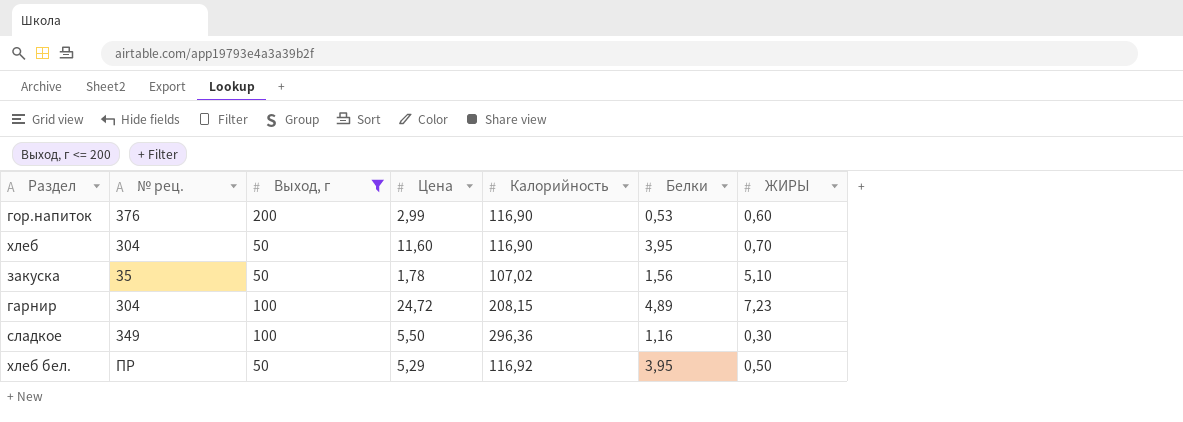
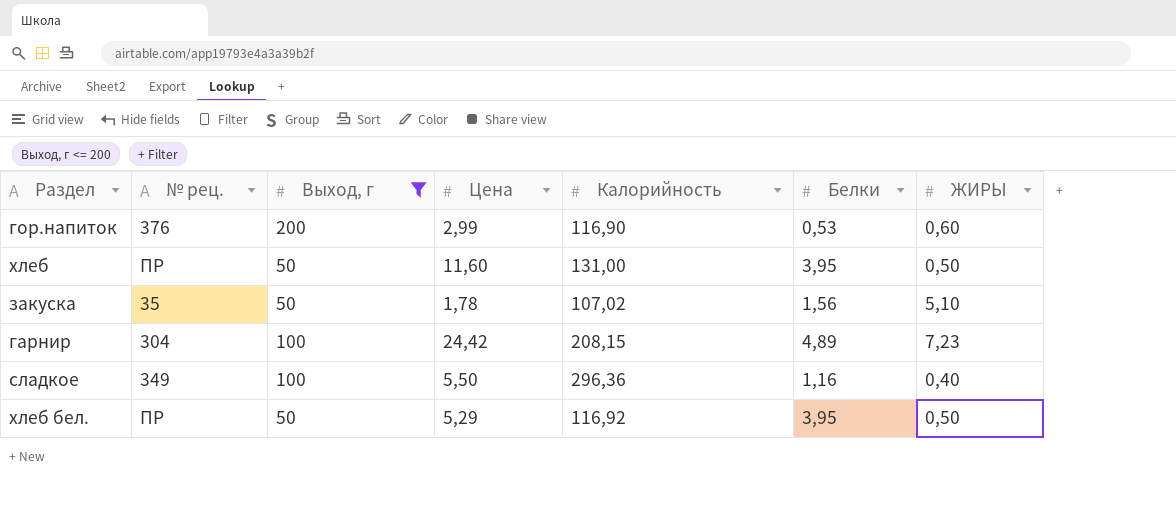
хлеб | № рец.: 304 -> ПР
хлеб | Калорийность: 116,90 -> 131,00
хлеб | ЖИРЫ: 0,70 -> 0,50
гарнир | Цена: 24,72 -> 24,42
сладкое | ЖИРЫ: 0,30 -> 0,40

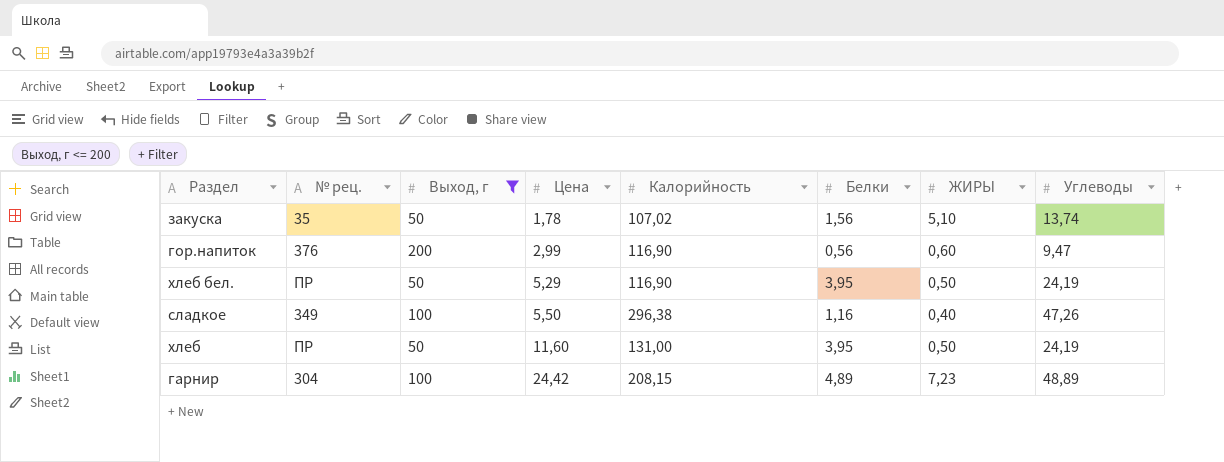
row order: none -> Цена ascending
column Углеводы | position: none -> 8
гор.напиток | Белки: 0,53 -> 0,56
хлеб бел. | Калорийность: 116,92 -> 116,90
сладкое | Калорийность: 296,36 -> 296,38

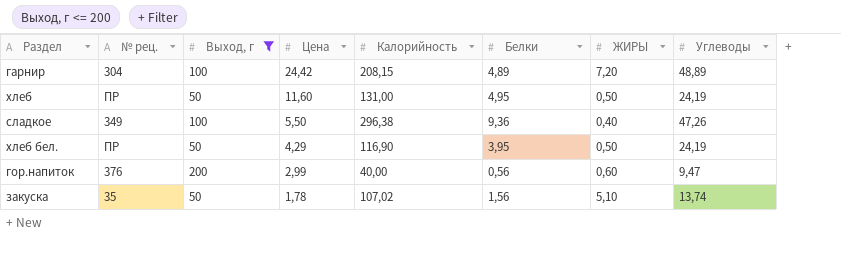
row order: Цена ascending -> Цена descending
гарнир | ЖИРЫ: 7,23 -> 7,20
хлеб | Белки: 3,95 -> 4,95
сладкое | Белки: 1,16 -> 9,36
хлеб бел. | Цена: 5,29 -> 4,29
гор.напиток | Калорийность: 116,90 -> 40,00

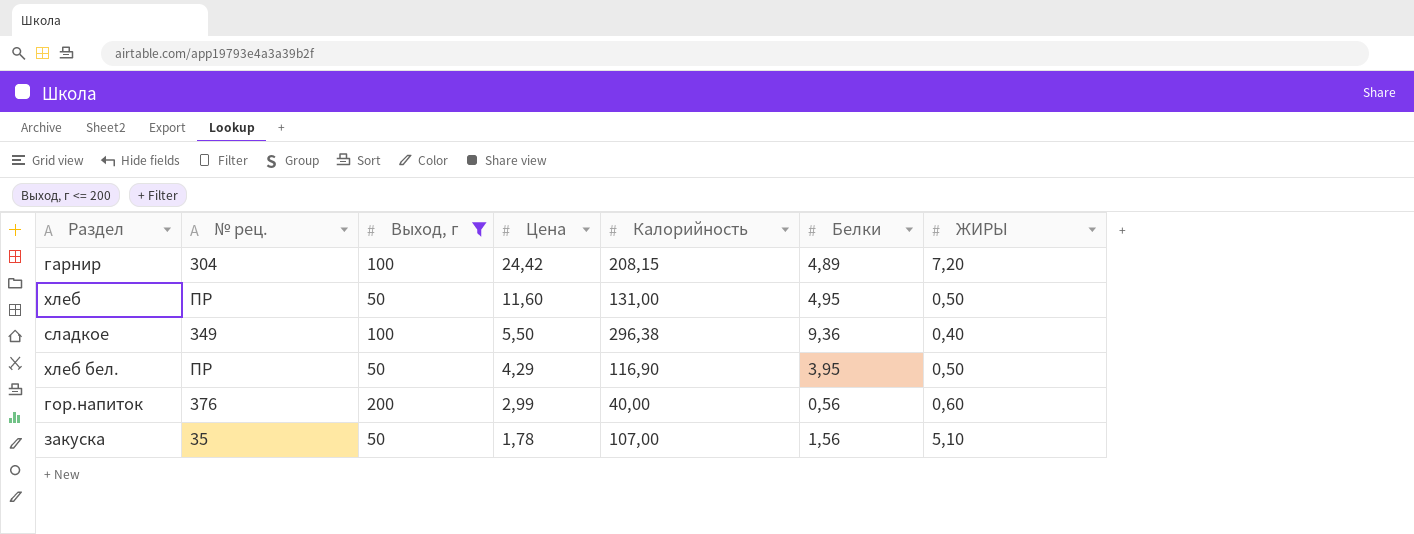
column Углеводы | position: 8 -> none
закуска | Калорийность: 107,02 -> 107,00

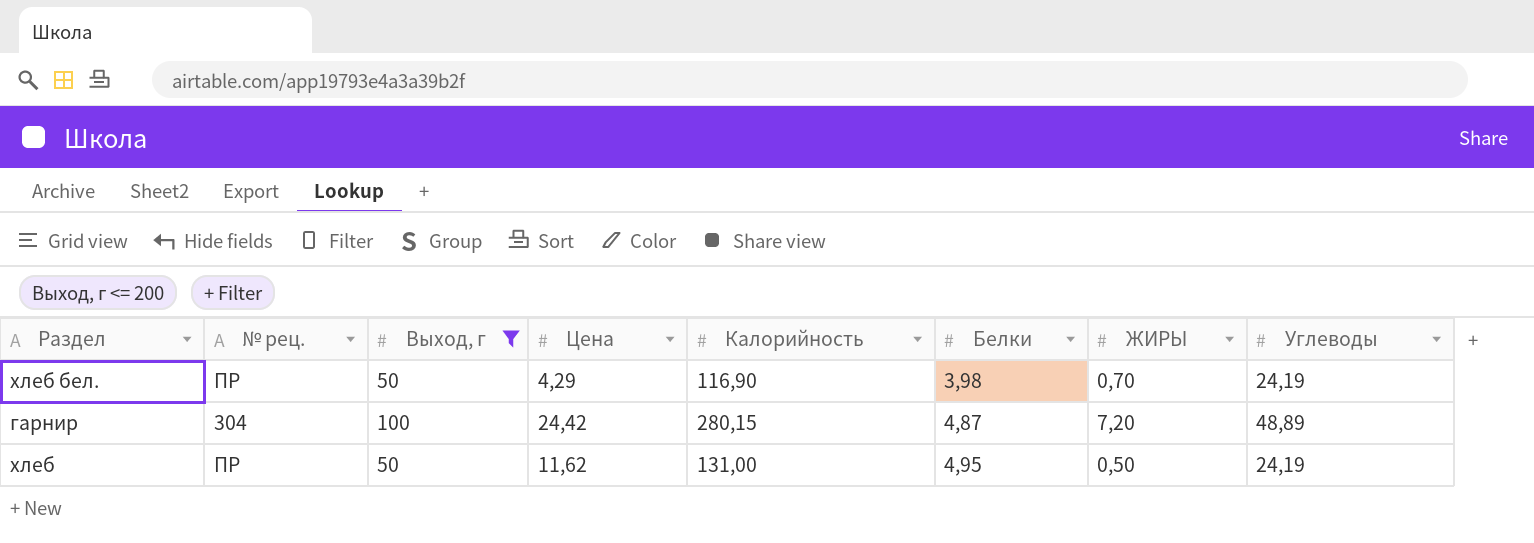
row order: Цена descending -> Белки ascending
column Углеводы | position: none -> 8
row сладкое: 349 | 100 | 5,50 | 296,38 | 9,36 | 0,40 -> none
row гор.напиток: 376 | 200 | 2,99 | 40,00 | 0,56 | 0,60 -> none
row закуска: 35 | 50 | 1,78 | 107,00 | 1,56 | 5,10 -> none
хлеб бел. | Белки: 3,95 -> 3,98
хлеб бел. | ЖИРЫ: 0,50 -> 0,70
гарнир | Калорийность: 208,15 -> 280,15
гарнир | Белки: 4,89 -> 4,87
хлеб | Цена: 11,60 -> 11,62

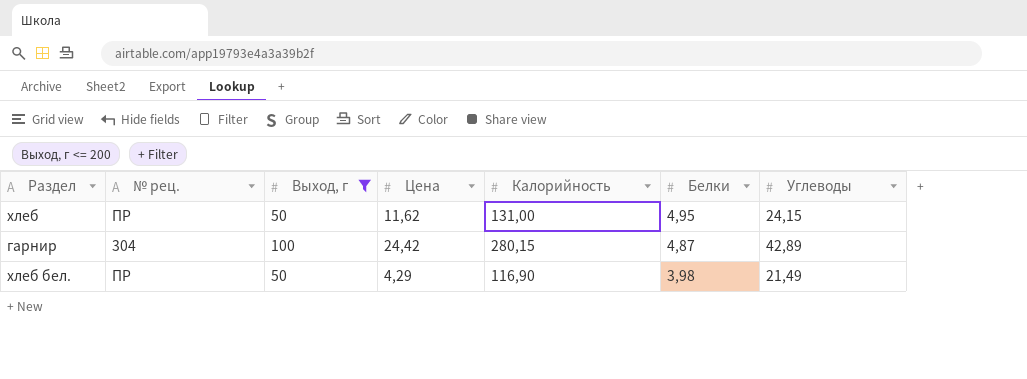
row order: Белки ascending -> Белки descending
column ЖИРЫ | position: 7 -> none
хлеб | Углеводы: 24,19 -> 24,15
гарнир | Углеводы: 48,89 -> 42,89
хлеб бел. | Углеводы: 24,19 -> 21,49

